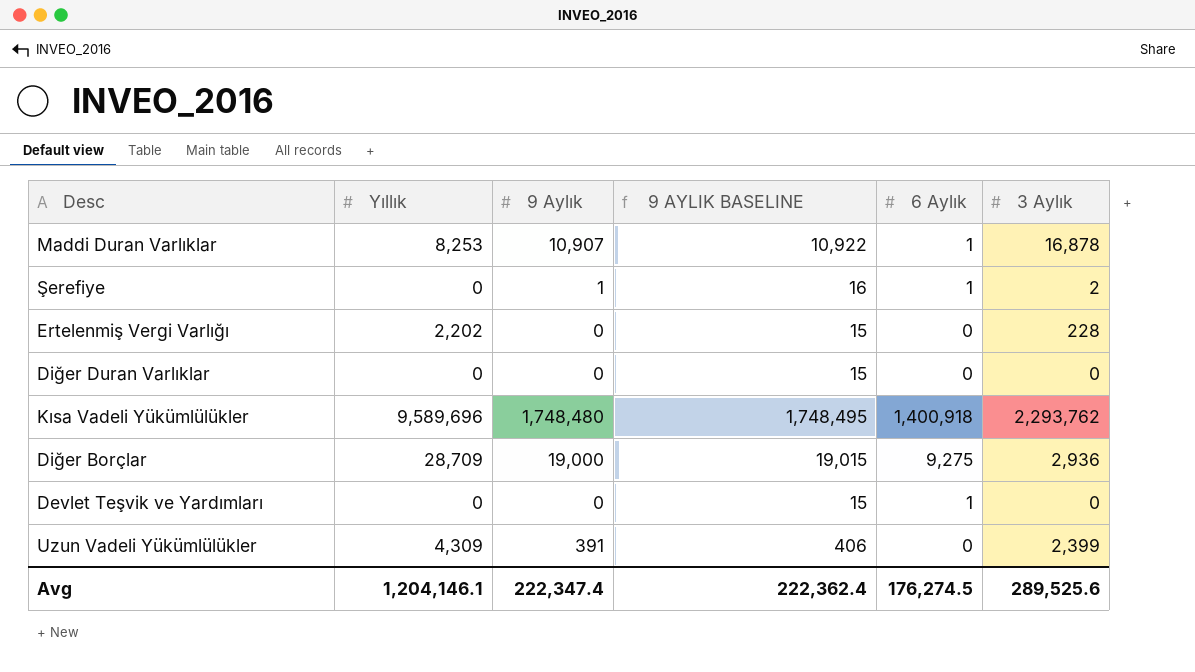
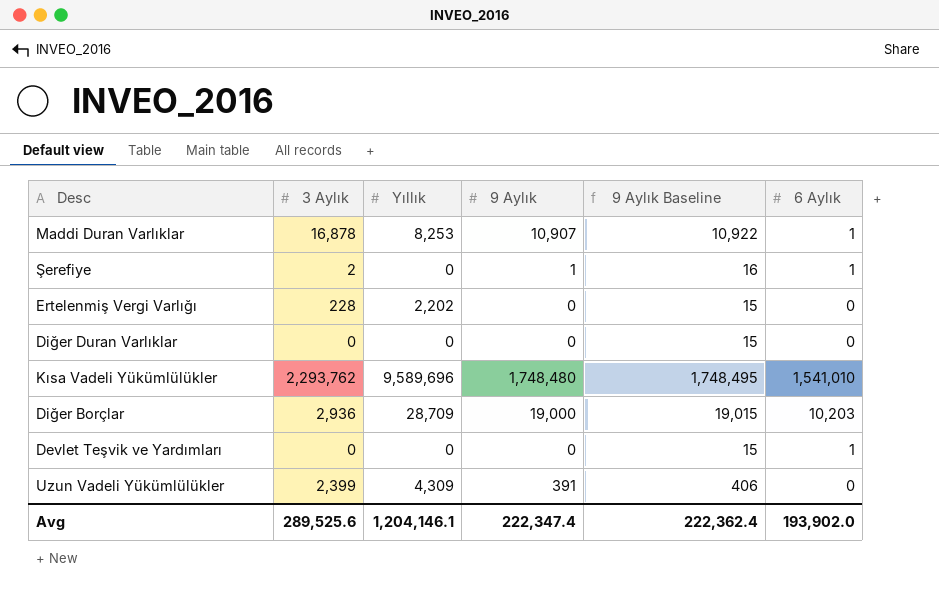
column 3 Aylık | position: 6 -> 2
column name: 9 AYLIK BASELINE -> 9 Aylık Baseline
Kısa Vadeli Yükümlülükler | 6 Aylık: 1,400,918 -> 1,541,010
Diğer Borçlar | 6 Aylık: 9,275 -> 10,203
Avg | 6 Aylık: 176,274.5 -> 193,902.0

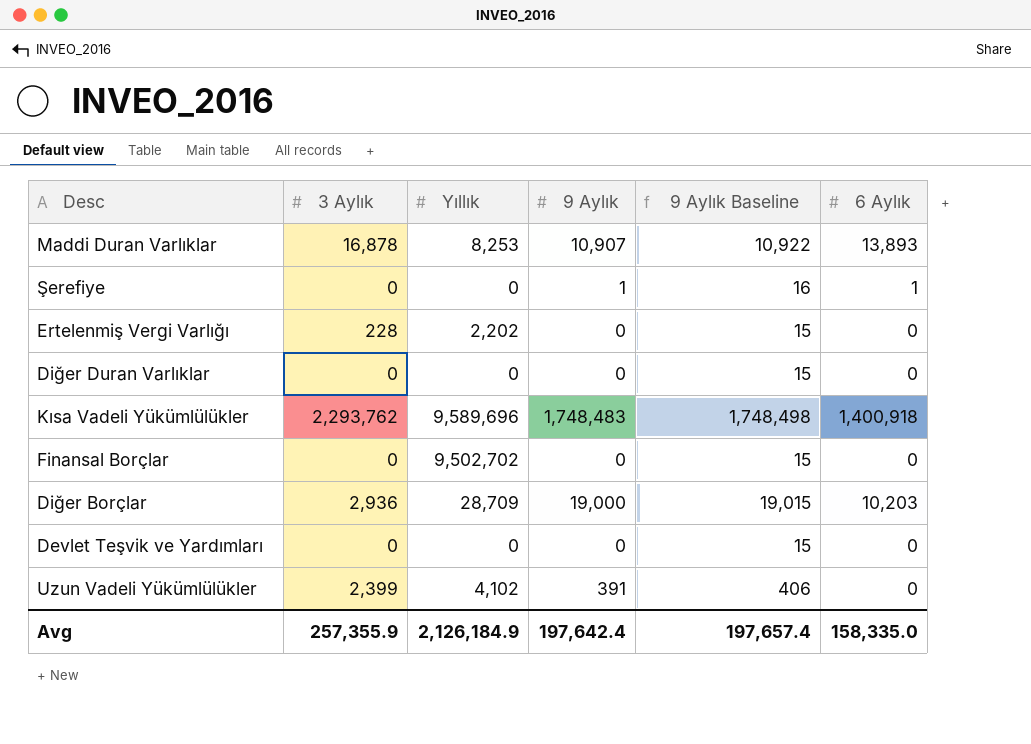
Maddi Duran Varlıklar | 6 Aylık: 1 -> 13,893
Şerefiye | 3 Aylık: 2 -> 0
Kısa Vadeli Yükümlülükler | 9 Aylık: 1,748,480 -> 1,748,483
Kısa Vadeli Yükümlülükler | 9 Aylık Baseline: 1,748,495 -> 1,748,498
Kısa Vadeli Yükümlülükler | 6 Aylık: 1,541,010 -> 1,400,918
row Finansal Borçlar: none -> 0 | 9,502,702 | 0 | 15 | 0
Devlet Teşvik ve Yardımları | 6 Aylık: 1 -> 0
Uzun Vadeli Yükümlülükler | Yıllık: 4,309 -> 4,102
Avg | 3 Aylık: 289,525.6 -> 257,355.9
Avg | Yıllık: 1,204,146.1 -> 2,126,184.9
Avg | 9 Aylık: 222,347.4 -> 197,642.4
Avg | 9 Aylık Baseline: 222,362.4 -> 197,657.4
Avg | 6 Aylık: 193,902.0 -> 158,335.0

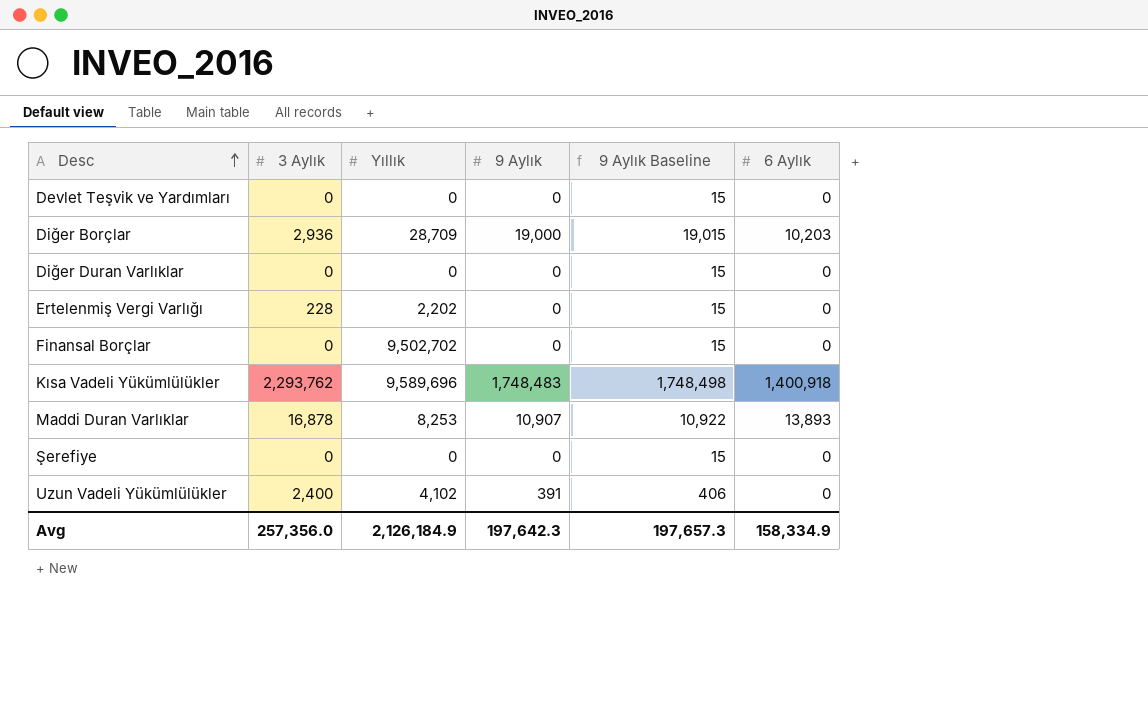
row order: none -> Desc ascending
Şerefiye | 9 Aylık: 1 -> 0
Şerefiye | 9 Aylık Baseline: 16 -> 15
Şerefiye | 6 Aylık: 1 -> 0
Uzun Vadeli Yükümlülükler | 3 Aylık: 2,399 -> 2,400
Avg | 3 Aylık: 257,355.9 -> 257,356.0
Avg | 9 Aylık: 197,642.4 -> 197,642.3
Avg | 9 Aylık Baseline: 197,657.4 -> 197,657.3
Avg | 6 Aylık: 158,335.0 -> 158,334.9

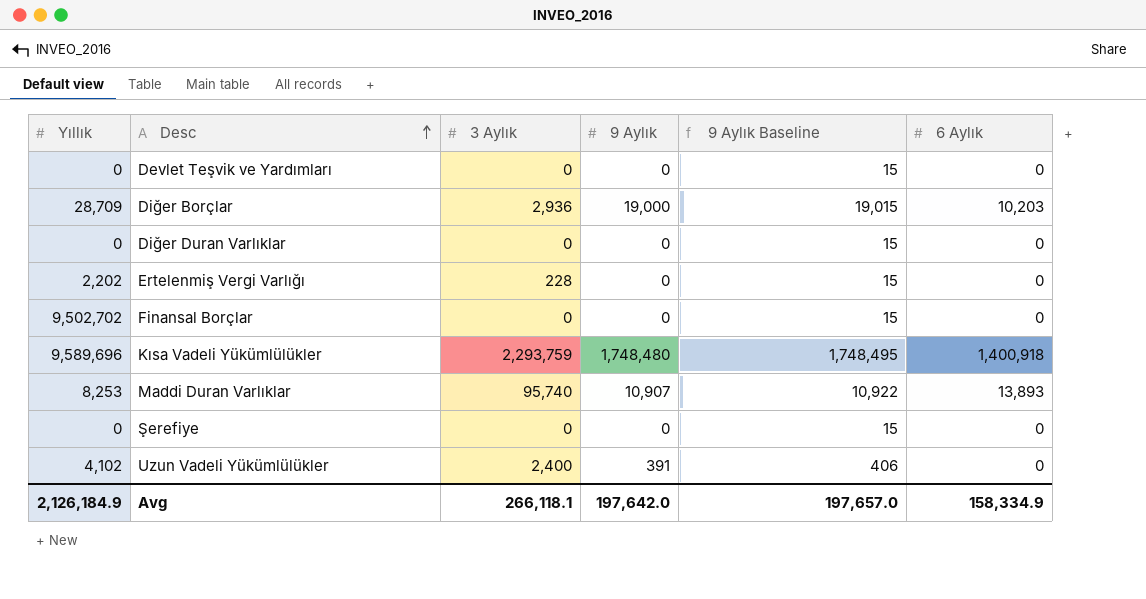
column Yıllık | position: 3 -> 1
Kısa Vadeli Yükümlülükler | 3 Aylık: 2,293,762 -> 2,293,759
Kısa Vadeli Yükümlülükler | 9 Aylık: 1,748,483 -> 1,748,480
Kısa Vadeli Yükümlülükler | 9 Aylık Baseline: 1,748,498 -> 1,748,495
Maddi Duran Varlıklar | 3 Aylık: 16,878 -> 95,740
Avg | 3 Aylık: 257,356.0 -> 266,118.1
Avg | 9 Aylık: 197,642.3 -> 197,642.0
Avg | 9 Aylık Baseline: 197,657.3 -> 197,657.0

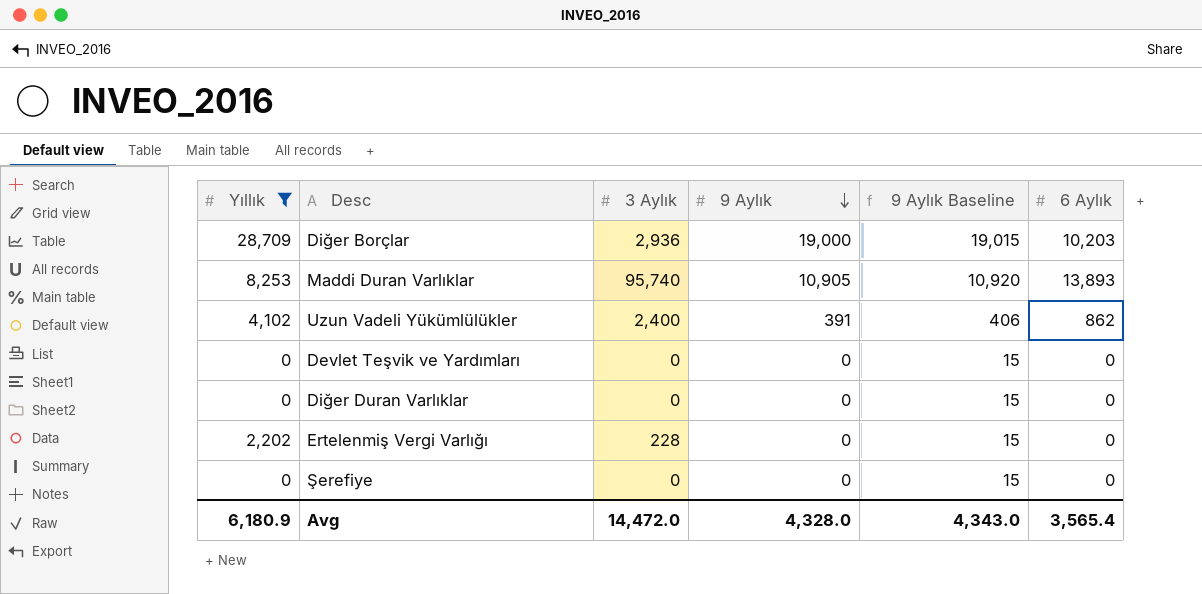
filter: none -> Yıllık <= 28,709
row order: Desc ascending -> 9 Aylık descending
Maddi Duran Varlıklar | 9 Aylık: 10,907 -> 10,905
Maddi Duran Varlıklar | 9 Aylık Baseline: 10,922 -> 10,920
Uzun Vadeli Yükümlülükler | 6 Aylık: 0 -> 862
Avg | Yıllık: 2,126,184.9 -> 6,180.9
Avg | 3 Aylık: 266,118.1 -> 14,472.0
Avg | 9 Aylık: 197,642.0 -> 4,328.0
Avg | 9 Aylık Baseline: 197,657.0 -> 4,343.0
Avg | 6 Aylık: 158,334.9 -> 3,565.4

